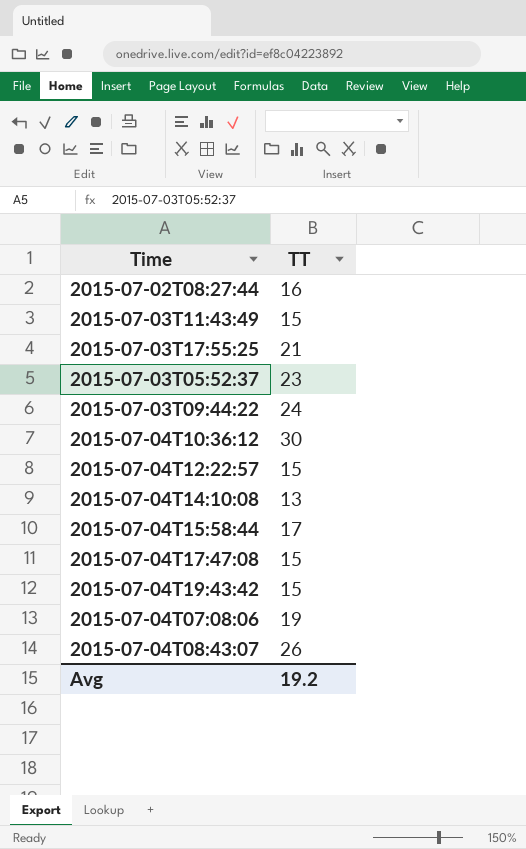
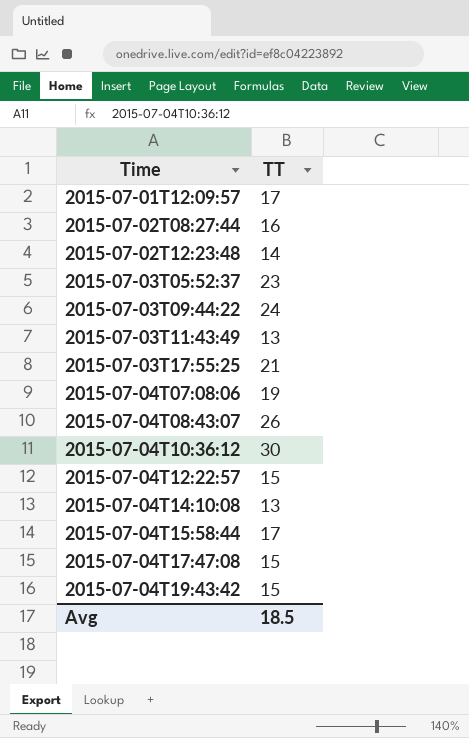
row order: none -> Time ascending
row 2015-07-01T12:09:57: none -> 17
row 2015-07-02T12:23:48: none -> 14
2015-07-03T11:43:49 | TT: 15 -> 13
Avg | TT: 19.2 -> 18.5

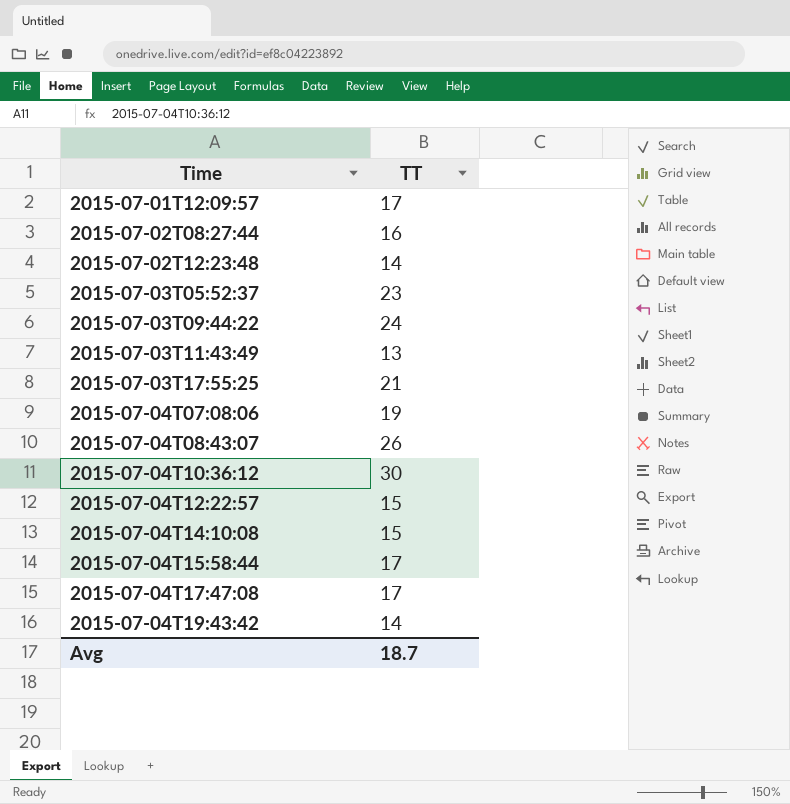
2015-07-04T14:10:08 | TT: 13 -> 15
2015-07-04T17:47:08 | TT: 15 -> 17
2015-07-04T19:43:42 | TT: 15 -> 14
Avg | TT: 18.5 -> 18.7

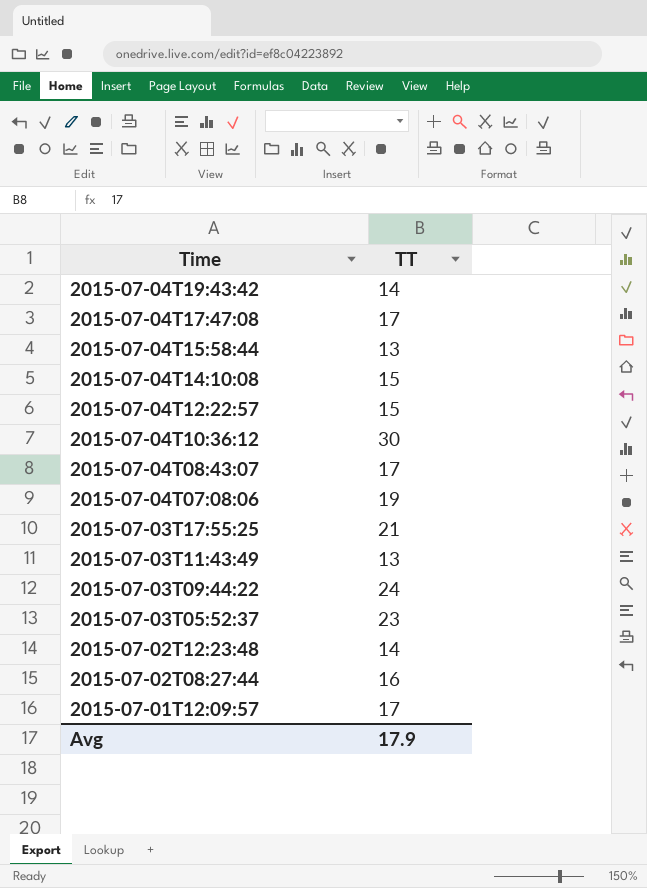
row order: Time ascending -> Time descending
2015-07-04T15:58:44 | TT: 17 -> 13
2015-07-04T08:43:07 | TT: 26 -> 17
Avg | TT: 18.7 -> 17.9

